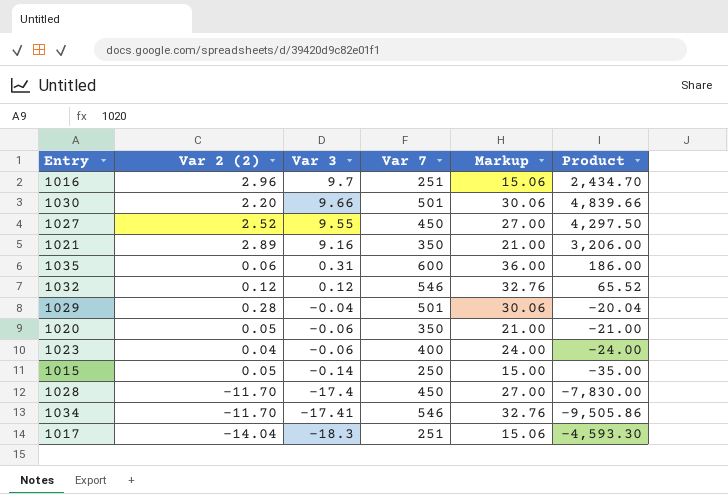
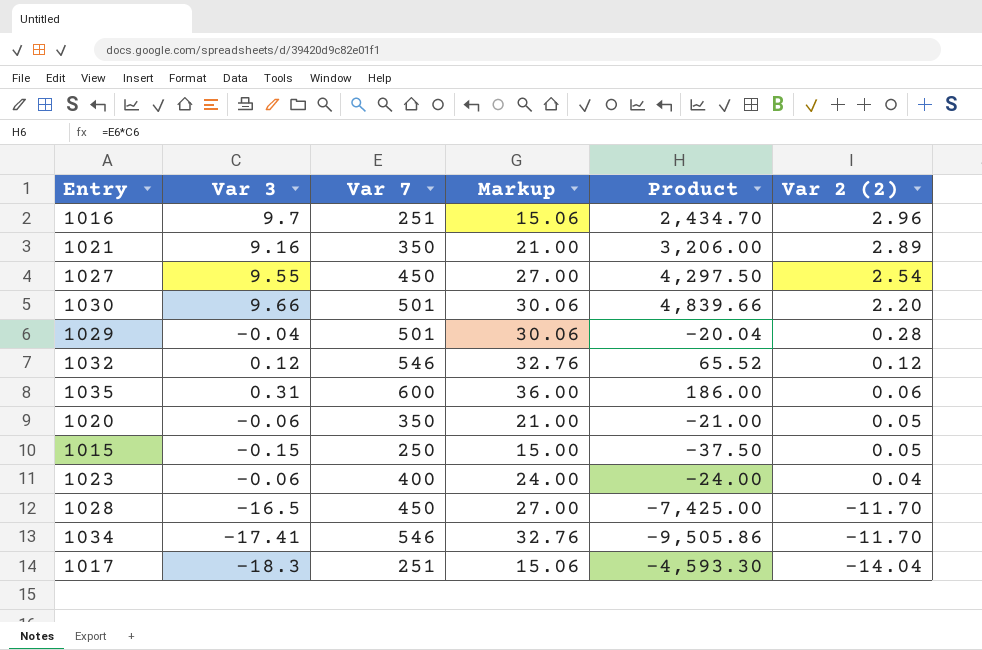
row order: Var 3 descending -> Var 2 (2) descending
column Var 2 (2) | position: 2 -> 6
1027 | Var 2 (2): 2.52 -> 2.54
1015 | Var 3: -0.14 -> -0.15
1015 | Product: -35.00 -> -37.50
1028 | Var 3: -17.4 -> -16.5
1028 | Product: -7,830.00 -> -7,425.00

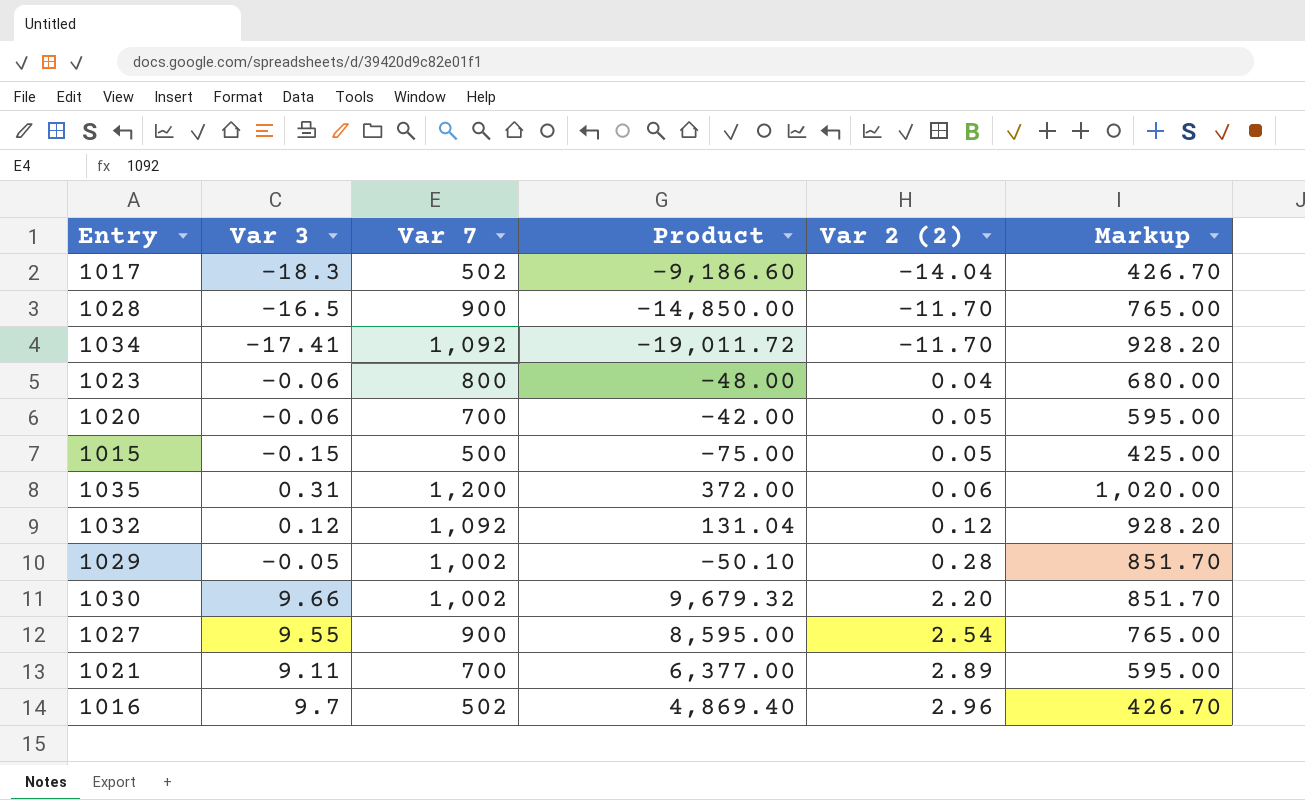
row order: Var 2 (2) descending -> Var 2 (2) ascending
column Markup | formula: [Var 7] * 0.06 -> [Var 7] * 0.85
column Markup | position: 4 -> 6
1017 | Var 7: 251 -> 502
1017 | Product: -4,593.30 -> -9,186.60
1028 | Var 7: 450 -> 900
1028 | Product: -7,425.00 -> -14,850.00
1034 | Var 7: 546 -> 1,092
1034 | Product: -9,505.86 -> -19,011.72
1023 | Var 7: 400 -> 800
1023 | Product: -24.00 -> -48.00
1020 | Var 7: 350 -> 700
1020 | Product: -21.00 -> -42.00
1015 | Var 7: 250 -> 500
1015 | Product: -37.50 -> -75.00
1035 | Var 7: 600 -> 1,200
1035 | Product: 186.00 -> 372.00
1032 | Var 7: 546 -> 1,092
1032 | Product: 65.52 -> 131.04
1029 | Var 3: -0.04 -> -0.05
1029 | Var 7: 501 -> 1,002
1029 | Product: -20.04 -> -50.10
1030 | Var 7: 501 -> 1,002
1030 | Product: 4,839.66 -> 9,679.32
1027 | Var 7: 450 -> 900
1027 | Product: 4,297.50 -> 8,595.00
1021 | Var 3: 9.16 -> 9.11
1021 | Var 7: 350 -> 700
1021 | Product: 3,206.00 -> 6,377.00
1016 | Var 7: 251 -> 502
1016 | Product: 2,434.70 -> 4,869.40

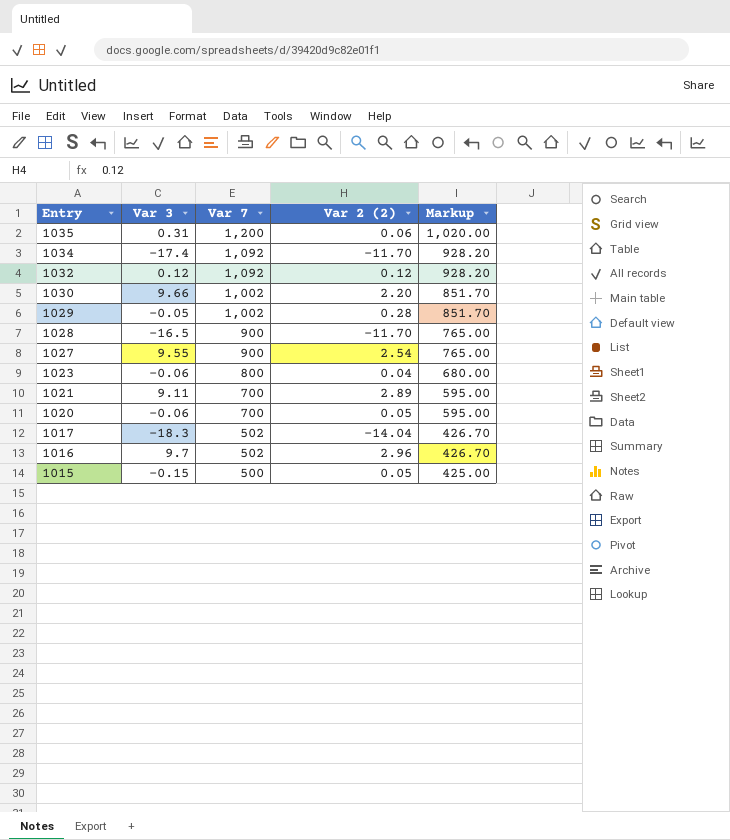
row order: Var 2 (2) ascending -> Entry descending
column Product | formula: [Var 3] * [Var 7] -> none
1034 | Var 3: -17.41 -> -17.4

